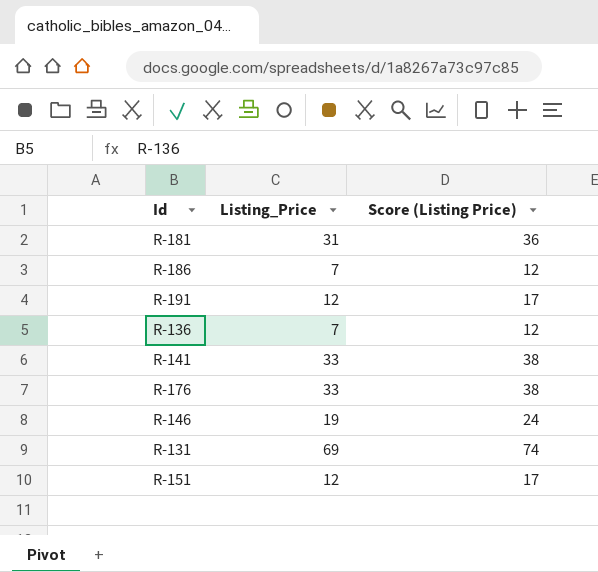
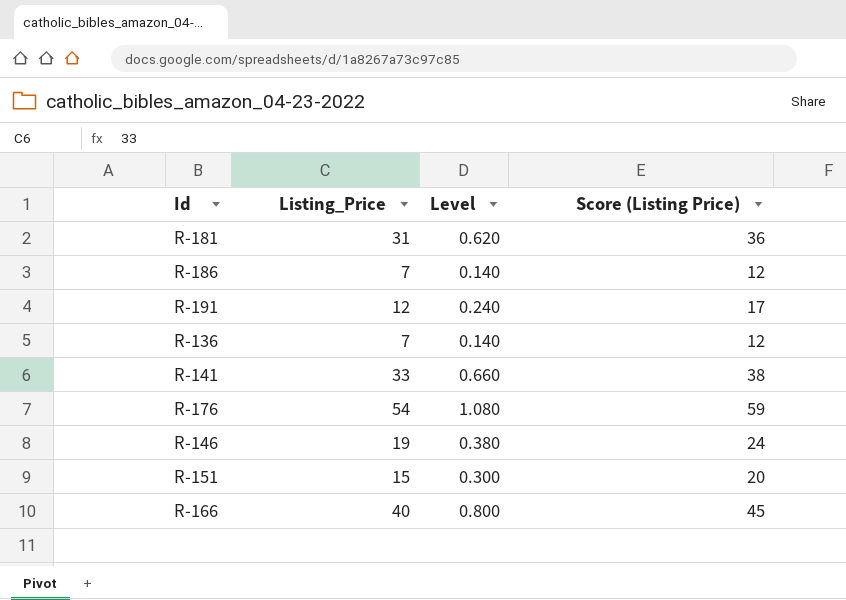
column Level | formula: none -> [Listing_Price] * 0.02
row R-131: 69 | 74 -> none
R-176 | Listing_Price: 33 -> 54
R-176 | Score (Listing Price): 38 -> 59
R-151 | Listing_Price: 12 -> 15
R-151 | Score (Listing Price): 17 -> 20
row R-166: none -> 40 | 0.800 | 45

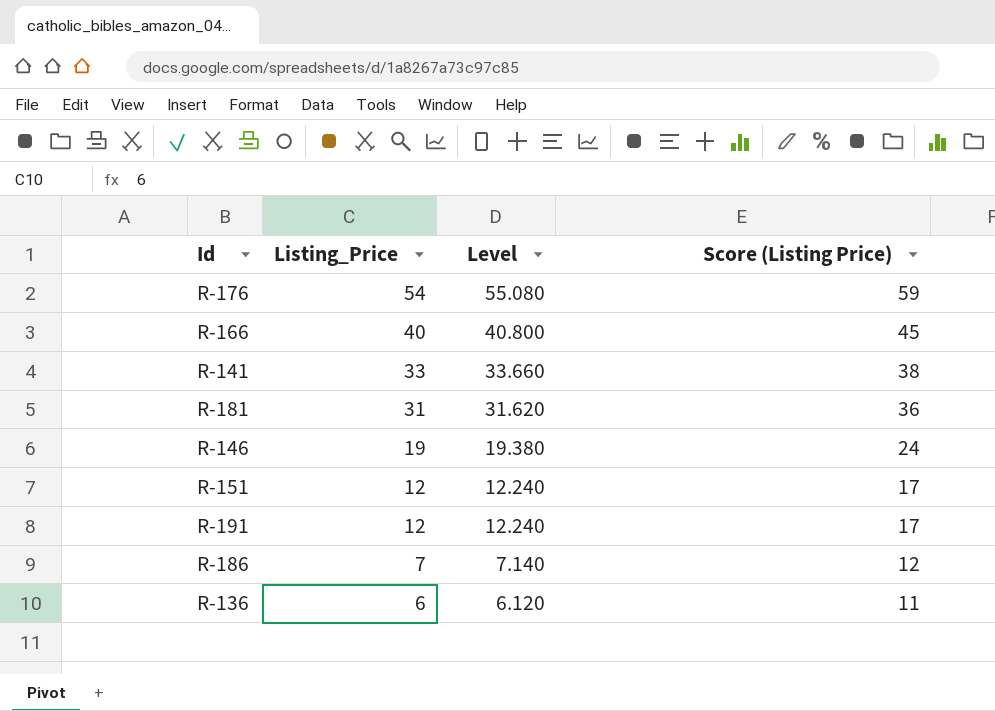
row order: none -> Listing_Price descending
column Level | formula: [Listing_Price] * 0.02 -> [Listing_Price] * 1.02
R-151 | Listing_Price: 15 -> 12
R-151 | Score (Listing Price): 20 -> 17
R-136 | Listing_Price: 7 -> 6
R-136 | Score (Listing Price): 12 -> 11

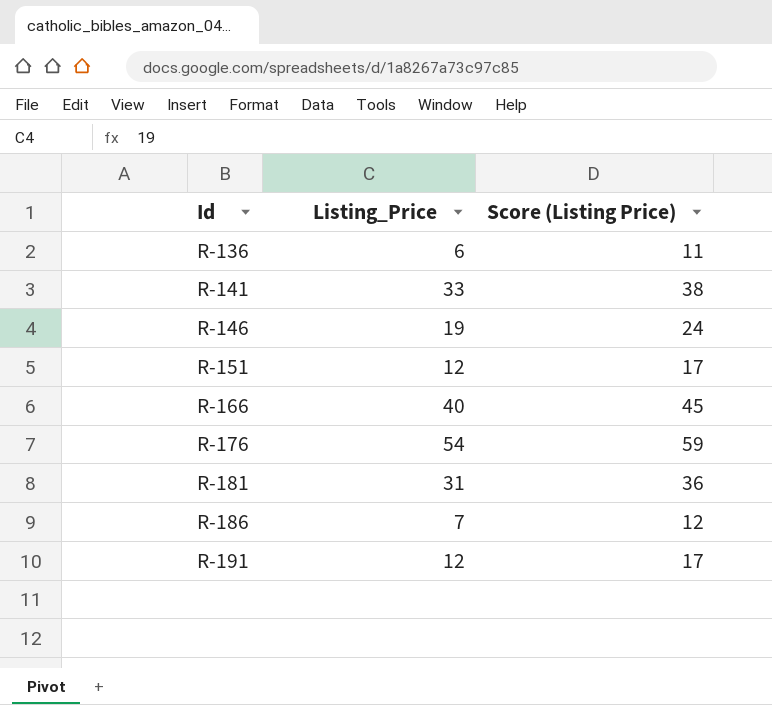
row order: Listing_Price descending -> Id ascending
column Level | formula: [Listing_Price] * 1.02 -> none

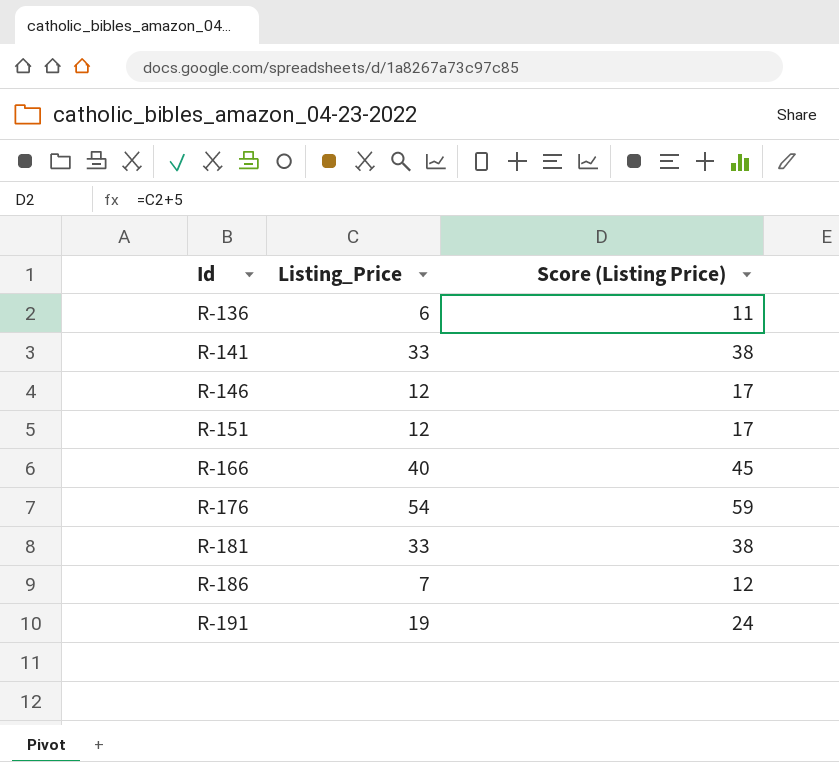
R-146 | Listing_Price: 19 -> 12
R-146 | Score (Listing Price): 24 -> 17
R-181 | Listing_Price: 31 -> 33
R-181 | Score (Listing Price): 36 -> 38
R-191 | Listing_Price: 12 -> 19
R-191 | Score (Listing Price): 17 -> 24

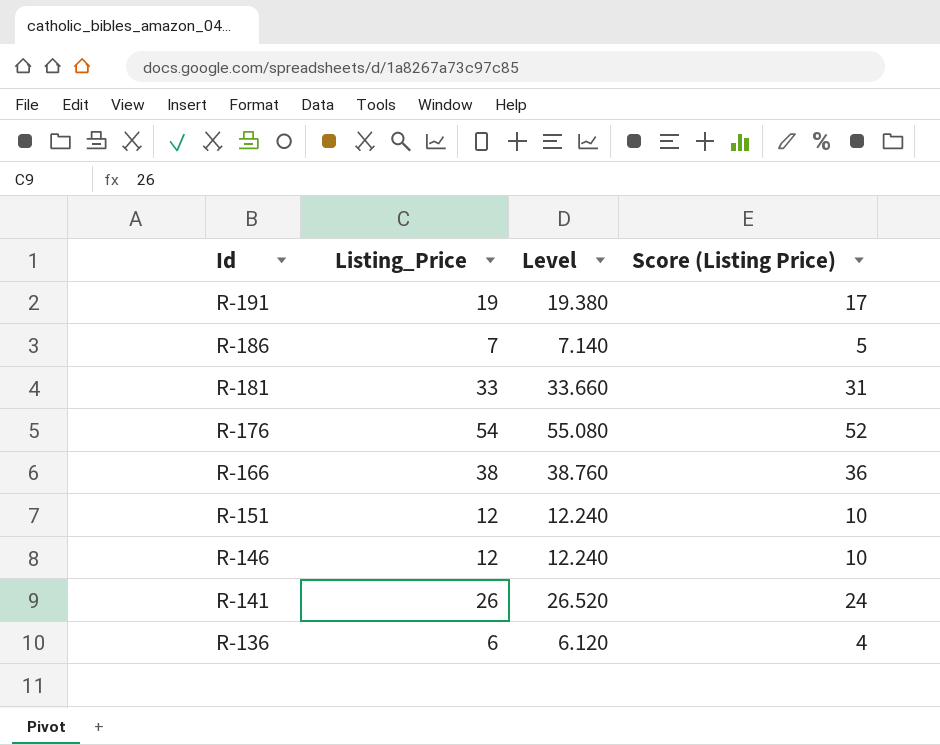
row order: Id ascending -> Id descending
column Level | formula: none -> [Listing_Price] * 1.02
column Score (Listing Price) | formula: [Listing_Price] + 5 -> [Listing_Price] - 2
R-166 | Listing_Price: 40 -> 38
R-141 | Listing_Price: 33 -> 26

